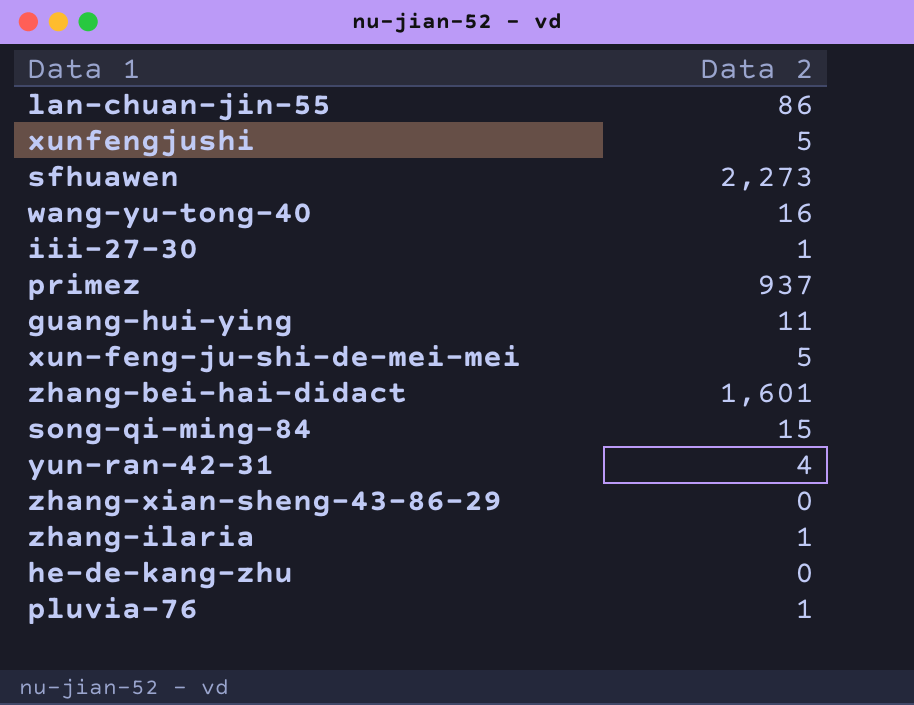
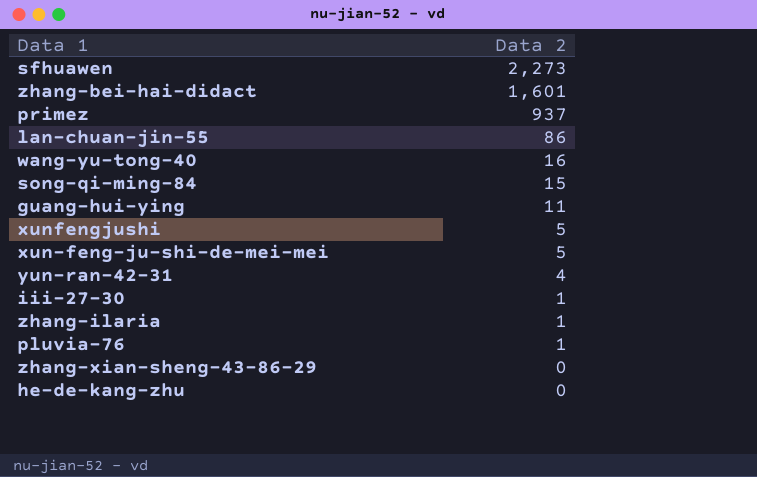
row order: none -> Data 2 descending

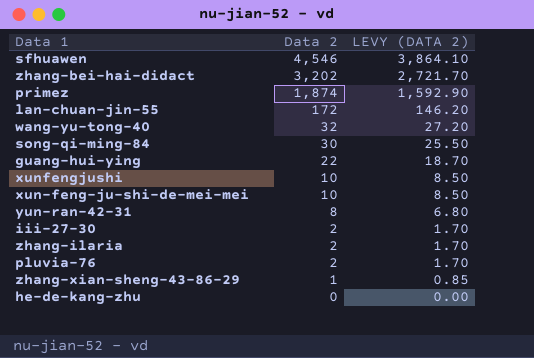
column LEVY (DATA 2) | formula: none -> [Data 2] * 0.85
sfhuawen | Data 2: 2,273 -> 4,546
zhang-bei-hai-didact | Data 2: 1,601 -> 3,202
primez | Data 2: 937 -> 1,874
lan-chuan-jin-55 | Data 2: 86 -> 172
wang-yu-tong-40 | Data 2: 16 -> 32
song-qi-ming-84 | Data 2: 15 -> 30
guang-hui-ying | Data 2: 11 -> 22
xunfengjushi | Data 2: 5 -> 10
xun-feng-ju-shi-de-mei-mei | Data 2: 5 -> 10
yun-ran-42-31 | Data 2: 4 -> 8
iii-27-30 | Data 2: 1 -> 2
zhang-ilaria | Data 2: 1 -> 2
pluvia-76 | Data 2: 1 -> 2
zhang-xian-sheng-43-86-29 | Data 2: 0 -> 1

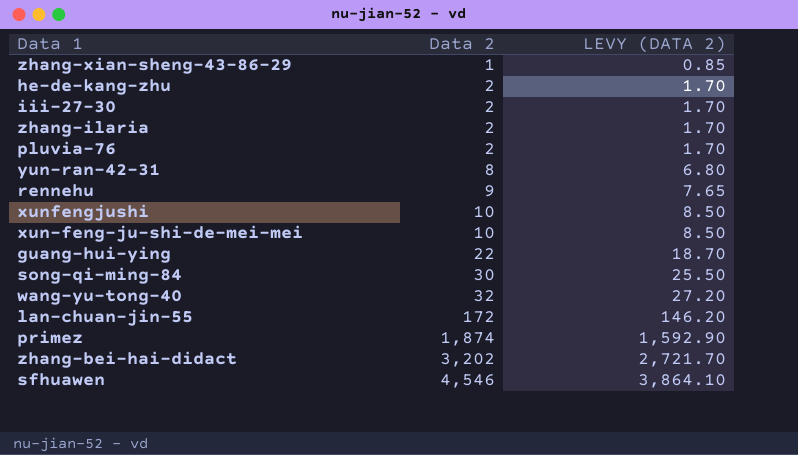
row order: Data 2 descending -> Data 2 ascending
he-de-kang-zhu | Data 2: 0 -> 2
he-de-kang-zhu | LEVY (DATA 2): 0.00 -> 1.70
row rennehu: none -> 9 | 7.65

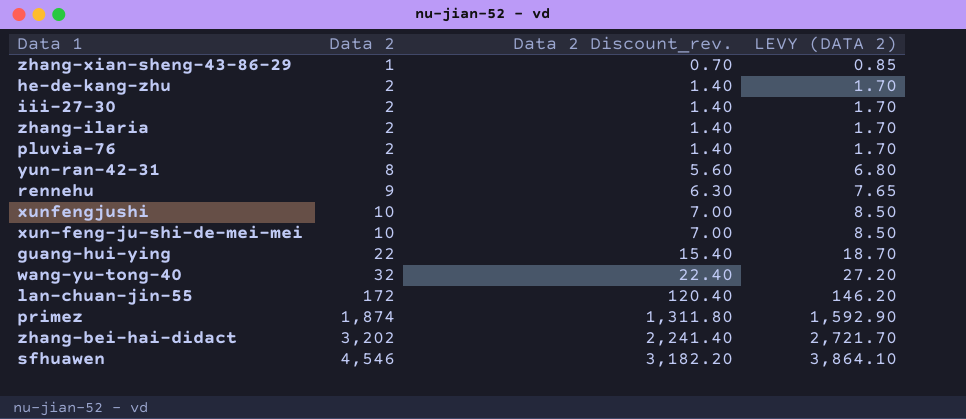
column Data 2 Discount_rev. | formula: none -> [Data 2] * 0.7
row song-qi-ming-84: 30 | 25.50 -> none

